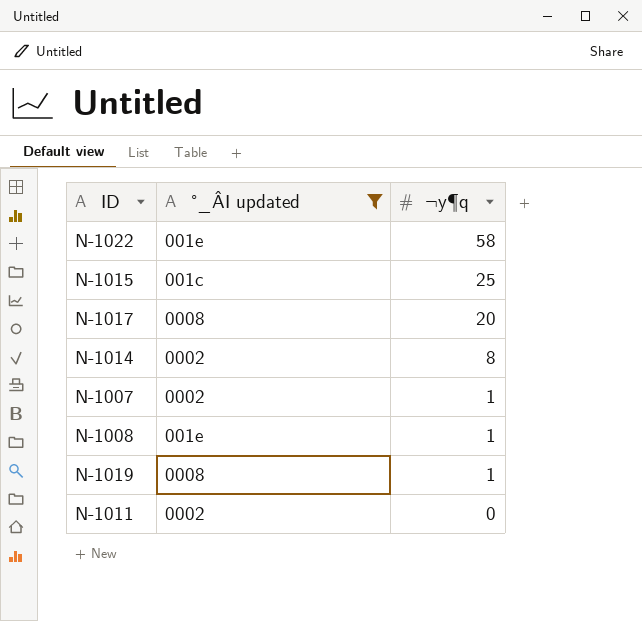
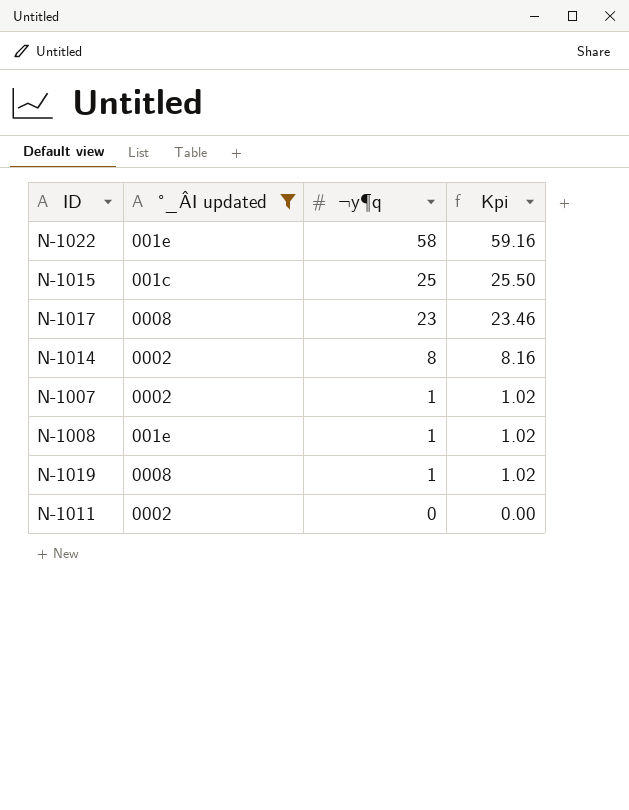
column Kpi | formula: none -> [¬y¶q] * 1.02
N-1017 | ¬y¶q: 20 -> 23

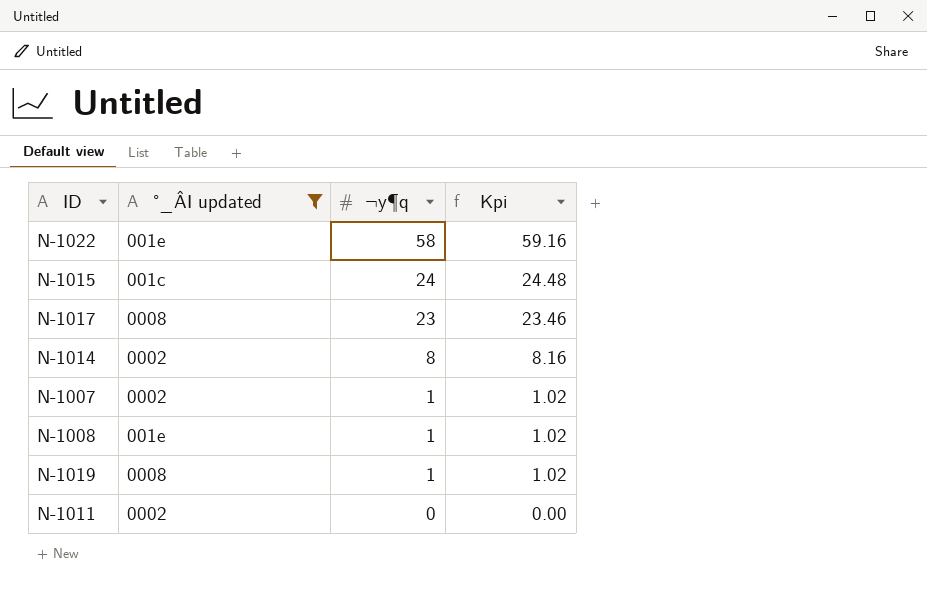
N-1015 | ¬y¶q: 25 -> 24
N-1015 | Kpi: 25.50 -> 24.48

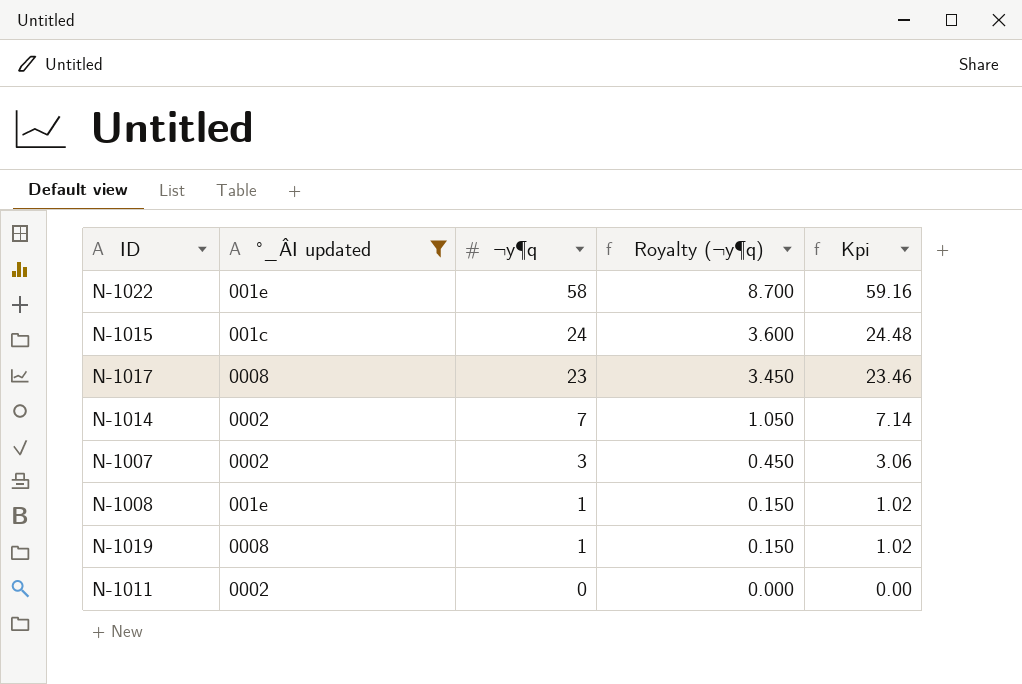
column Royalty (¬y¶q) | formula: none -> [¬y¶q] * 0.15
N-1014 | ¬y¶q: 8 -> 7
N-1014 | Kpi: 8.16 -> 7.14
N-1007 | ¬y¶q: 1 -> 3
N-1007 | Kpi: 1.02 -> 3.06

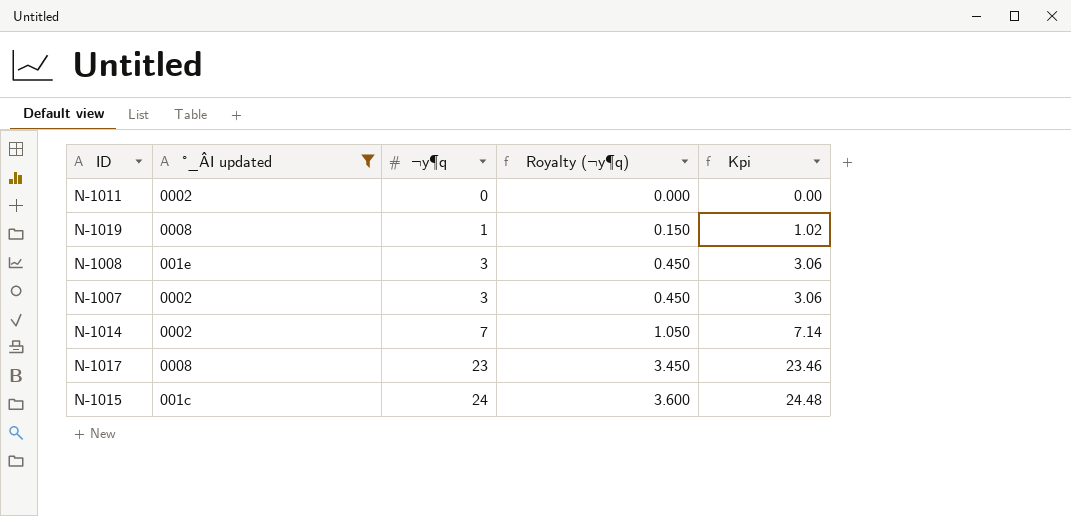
row order: ¬y¶q descending -> ¬y¶q ascending
row N-1022: 001e | 58 | 8.700 | 59.16 -> none
N-1008 | ¬y¶q: 1 -> 3
N-1008 | Royalty (¬y¶q): 0.150 -> 0.450
N-1008 | Kpi: 1.02 -> 3.06

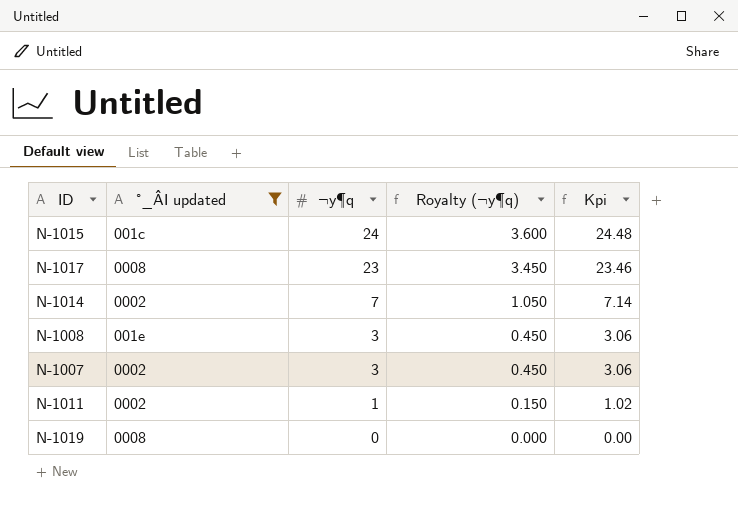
row order: ¬y¶q ascending -> ¬y¶q descending
N-1011 | ¬y¶q: 0 -> 1
N-1011 | Royalty (¬y¶q): 0.000 -> 0.150
N-1011 | Kpi: 0.00 -> 1.02
N-1019 | ¬y¶q: 1 -> 0
N-1019 | Royalty (¬y¶q): 0.150 -> 0.000
N-1019 | Kpi: 1.02 -> 0.00

